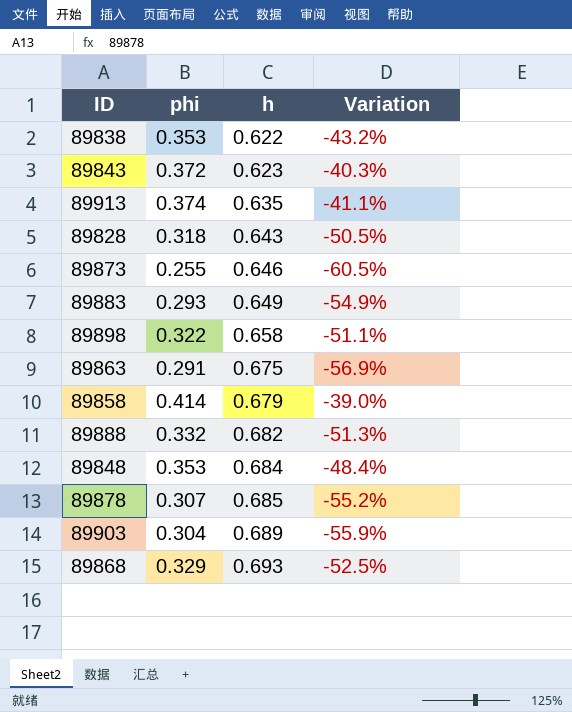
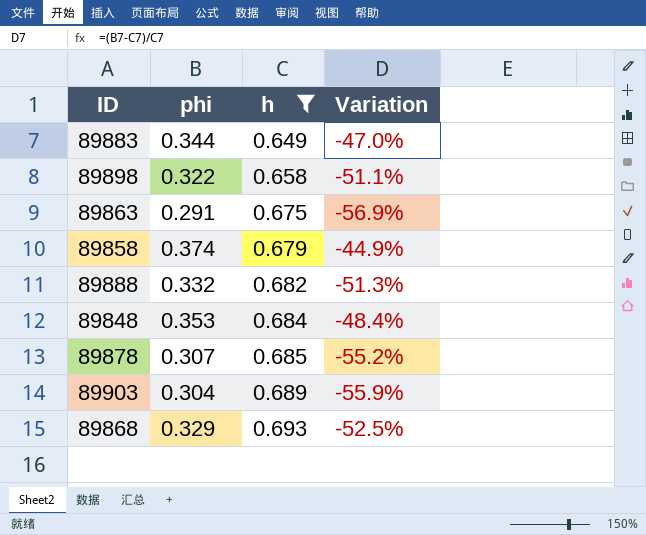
filter: none -> h >= 0.649
89883 | phi: 0.293 -> 0.344
89883 | Variation: -54.9% -> -47.0%
89858 | phi: 0.414 -> 0.374
89858 | Variation: -39.0% -> -44.9%

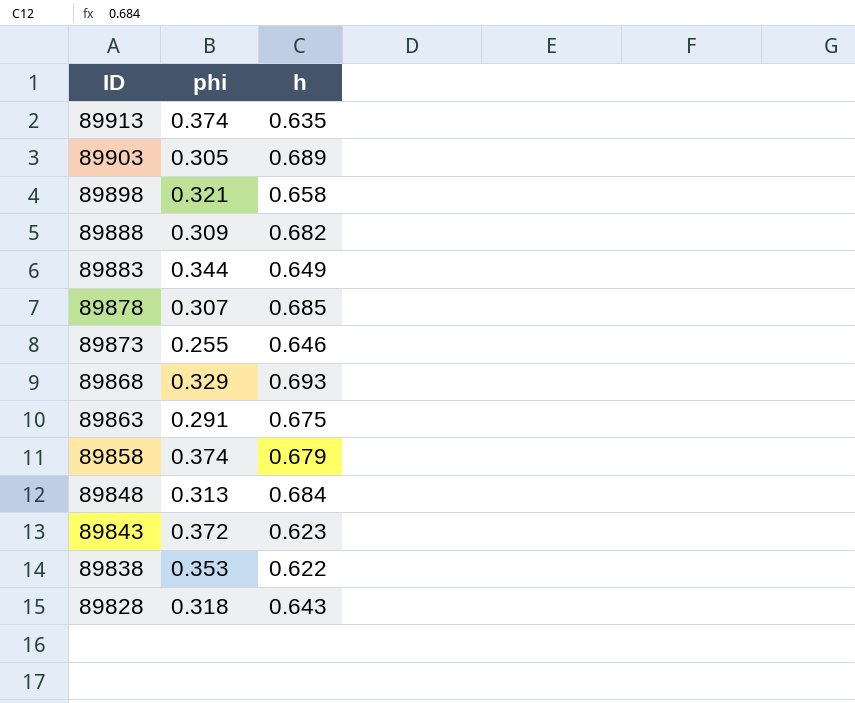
filter: h >= 0.649 -> none
row order: h ascending -> ID descending
column Variation | formula: ([phi] - [h]) / [h] -> none
89903 | phi: 0.304 -> 0.305
89898 | phi: 0.322 -> 0.321
89888 | phi: 0.332 -> 0.309
89848 | phi: 0.353 -> 0.313

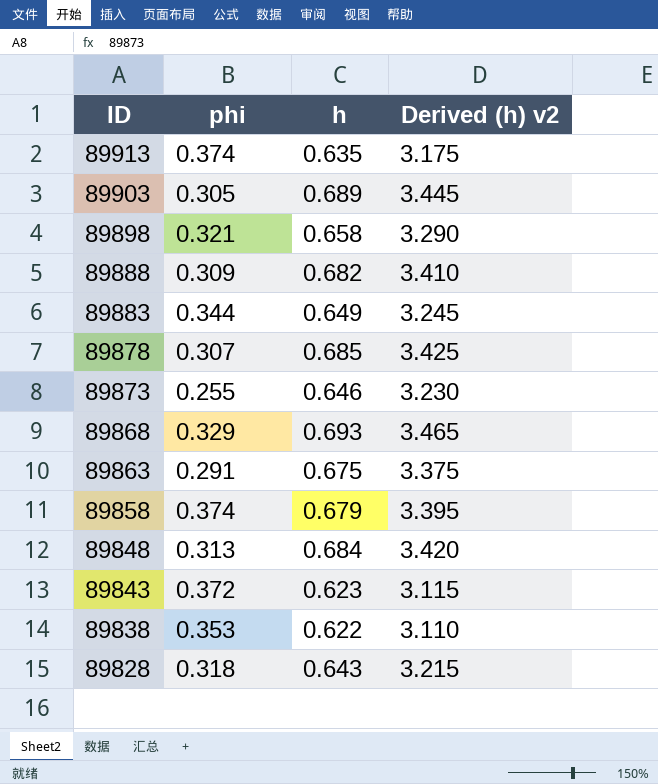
column Derived (h) v2 | formula: none -> [h] * 5

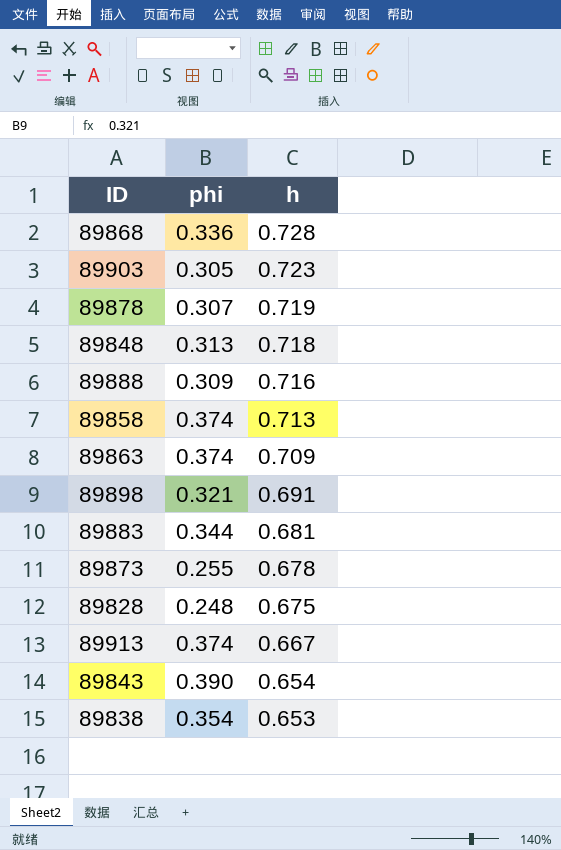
row order: ID descending -> h descending
column Derived (h) v2 | formula: [h] * 5 -> none
89868 | phi: 0.329 -> 0.336
89868 | h: 0.693 -> 0.728
89903 | h: 0.689 -> 0.723
89878 | h: 0.685 -> 0.719
89848 | h: 0.684 -> 0.718
89888 | h: 0.682 -> 0.716
89858 | h: 0.679 -> 0.713
89863 | phi: 0.291 -> 0.374
89863 | h: 0.675 -> 0.709
89898 | h: 0.658 -> 0.691
89883 | h: 0.649 -> 0.681
89873 | h: 0.646 -> 0.678
89828 | phi: 0.318 -> 0.248
89828 | h: 0.643 -> 0.675
89913 | h: 0.635 -> 0.667
89843 | phi: 0.372 -> 0.390
89843 | h: 0.623 -> 0.654
89838 | phi: 0.353 -> 0.354
89838 | h: 0.622 -> 0.653

